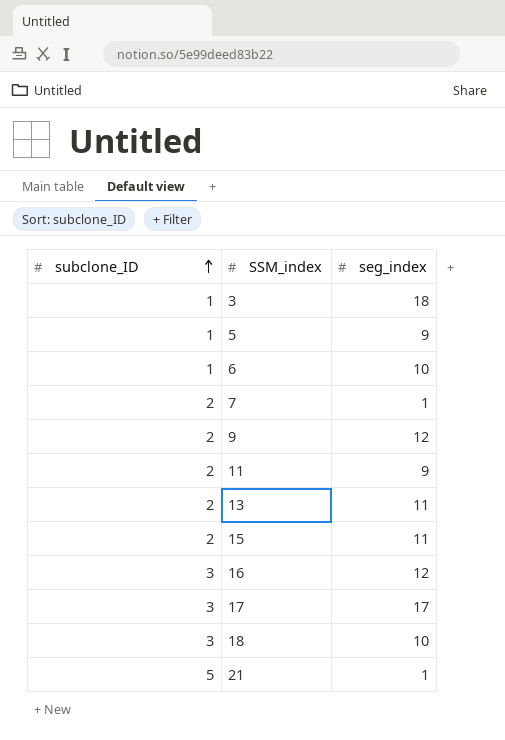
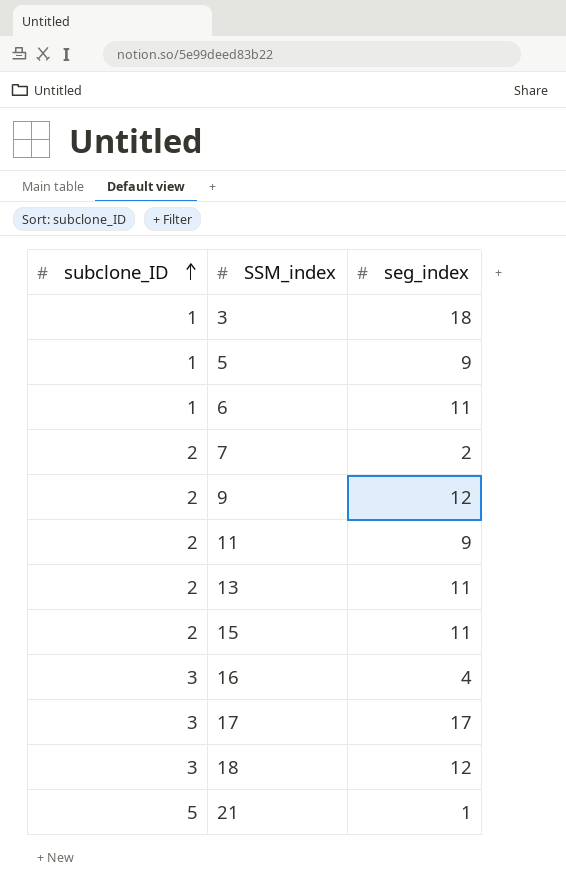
6 | seg_index: 10 -> 11
7 | seg_index: 1 -> 2
16 | seg_index: 12 -> 4
18 | seg_index: 10 -> 12

